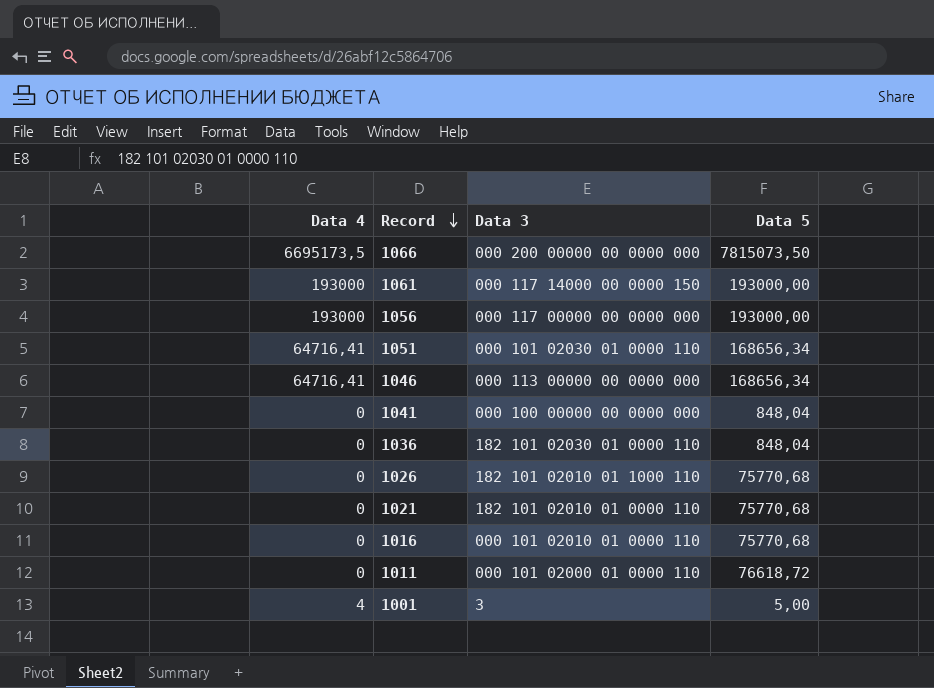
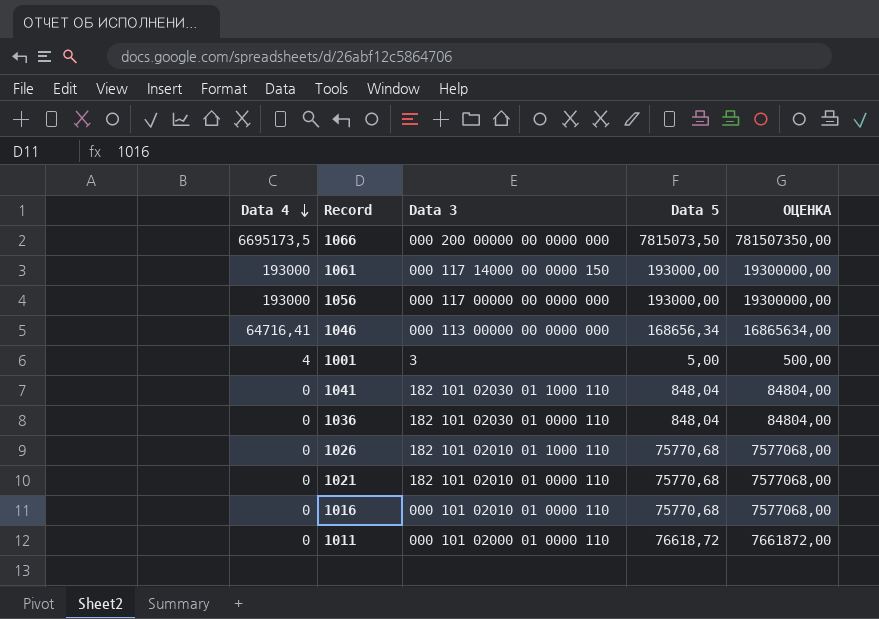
row order: Record descending -> Data 4 descending
column ОЦЕНКА | formula: none -> [Data 5] * 100
row 1051: 64716,41 | 000 101 02030 01 0000 110 | 168656,34 -> none
1041 | Data 3: 000 100 00000 00 0000 000 -> 182 101 02030 01 1000 110

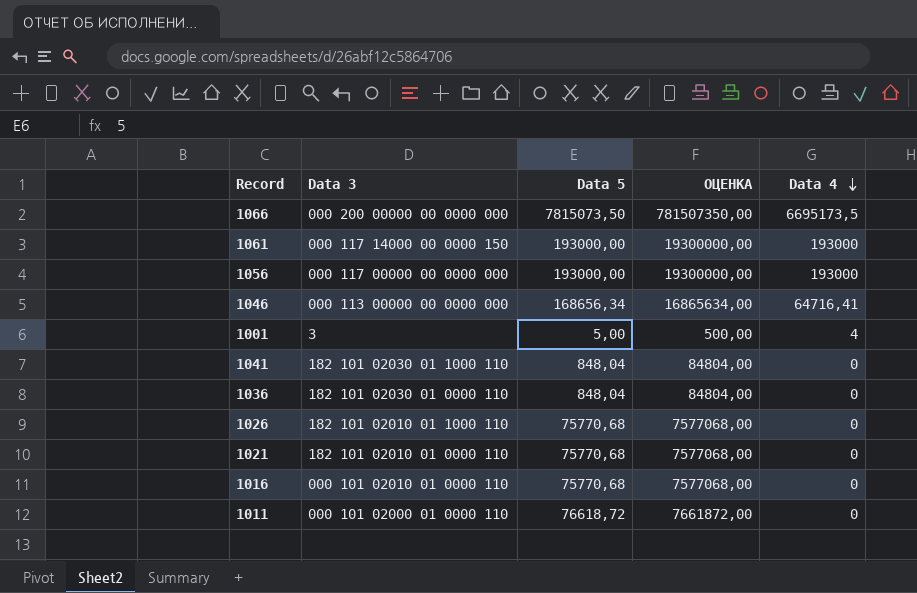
column Data 4 | position: 1 -> 5

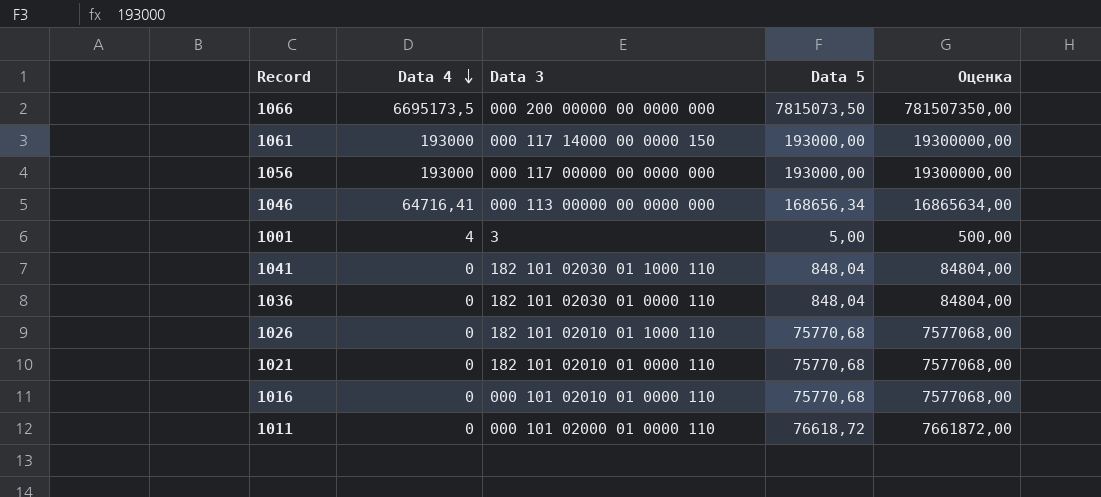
column Data 4 | position: 5 -> 2
column name: ОЦЕНКА -> Оценка

